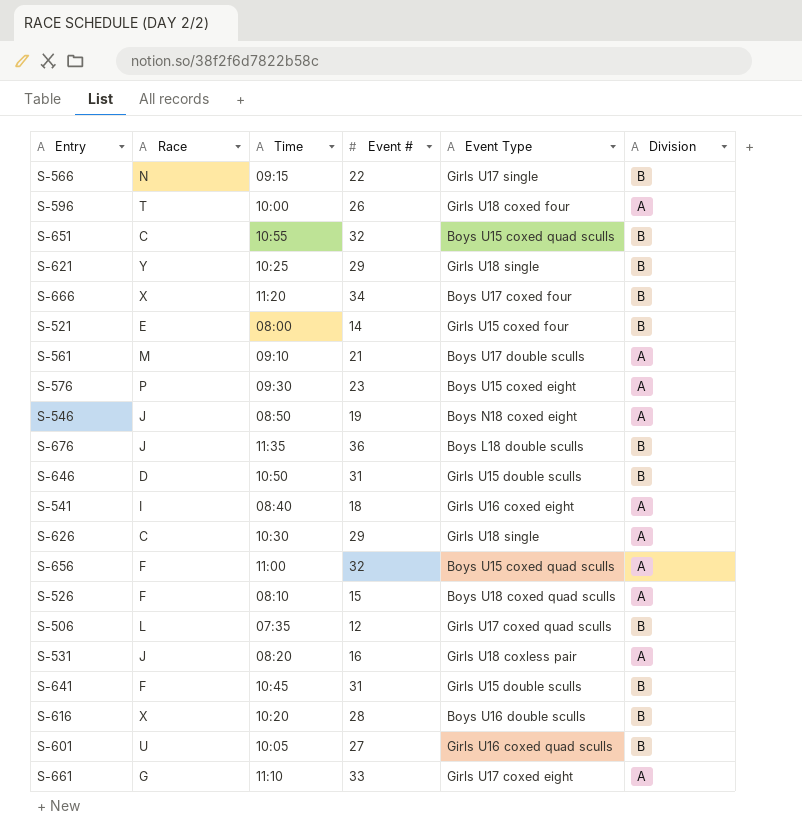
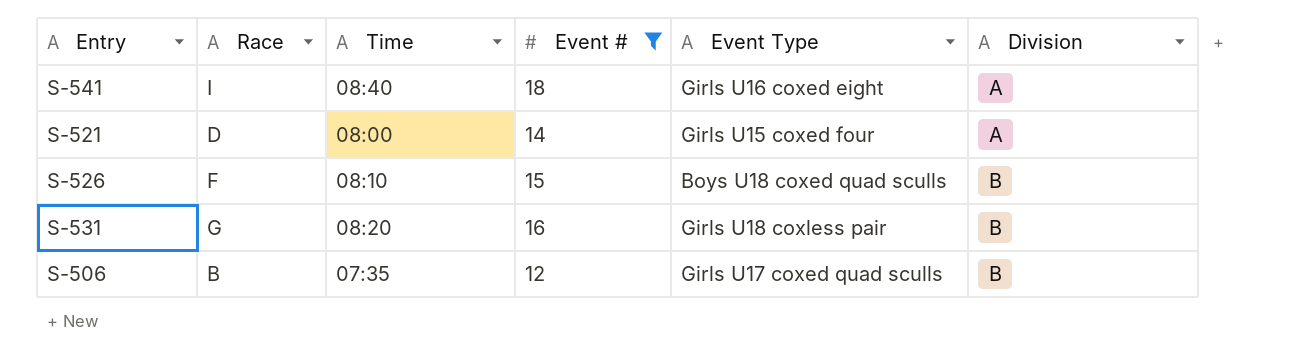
filter: none -> Event # <= 18
row order: none -> Division ascending
S-521 | Race: E -> D
S-521 | Division: B -> A
S-526 | Division: A -> B
S-531 | Race: J -> G
S-531 | Division: A -> B
S-506 | Race: L -> B

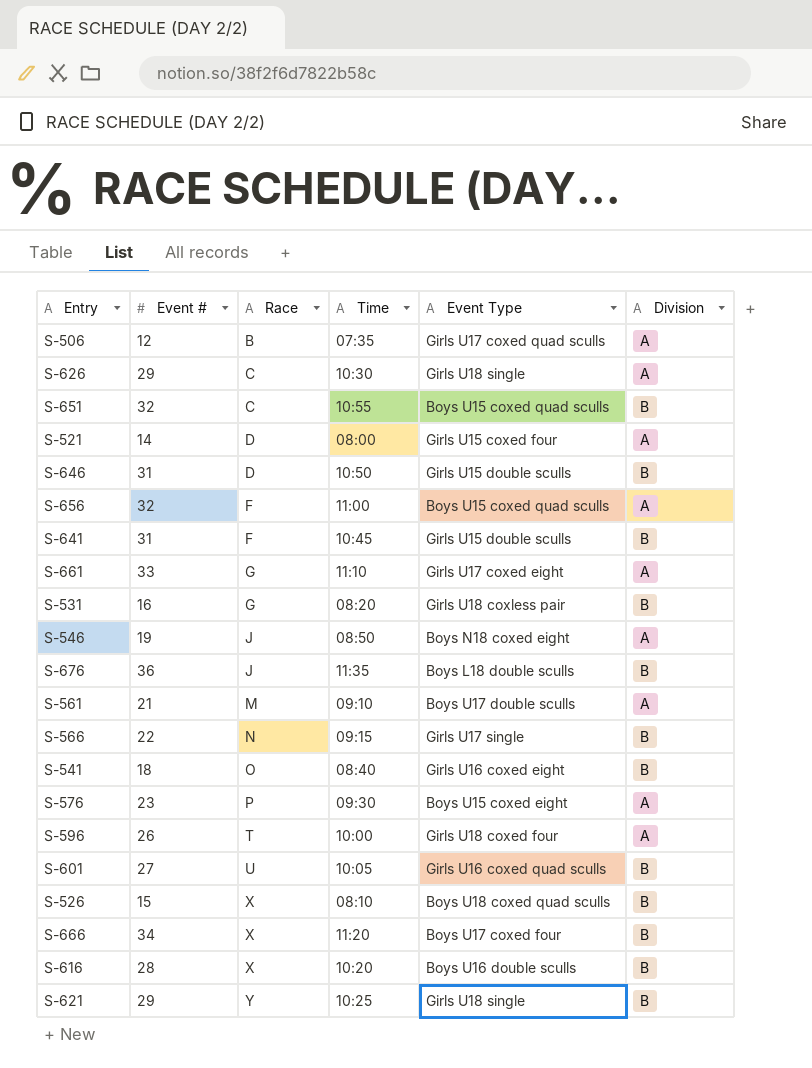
filter: Event # <= 18 -> none
row order: Division ascending -> Race ascending
column Event # | position: 4 -> 2
S-506 | Division: B -> A
S-541 | Race: I -> O
S-541 | Division: A -> B
S-526 | Race: F -> X

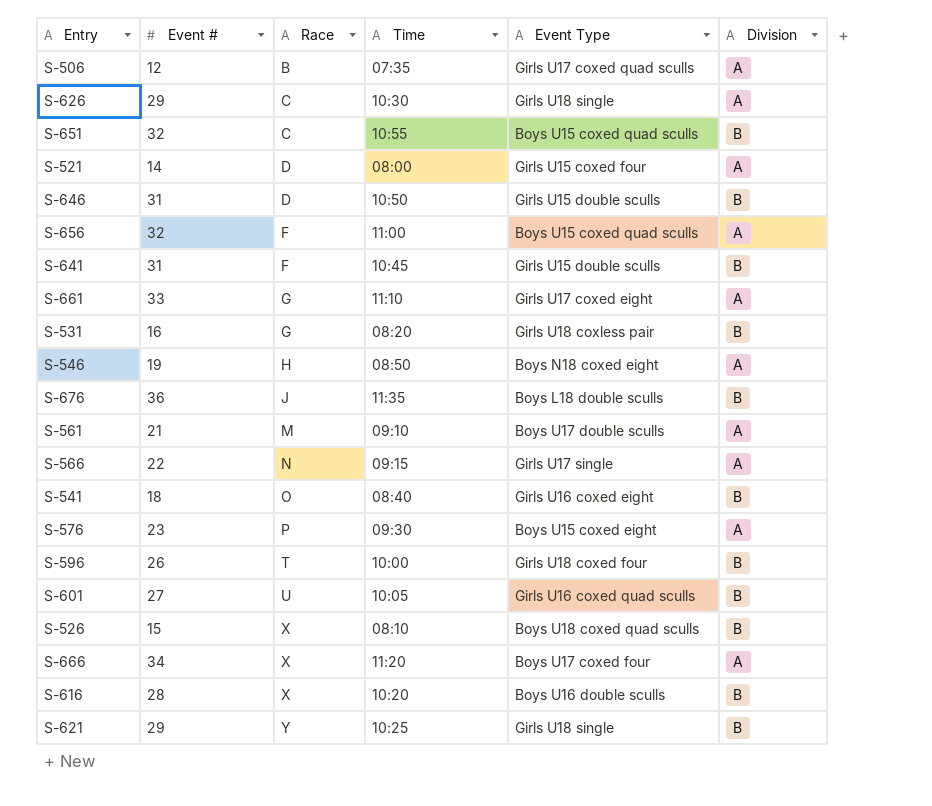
S-546 | Race: J -> H
S-566 | Division: B -> A
S-596 | Division: A -> B
S-666 | Division: B -> A

